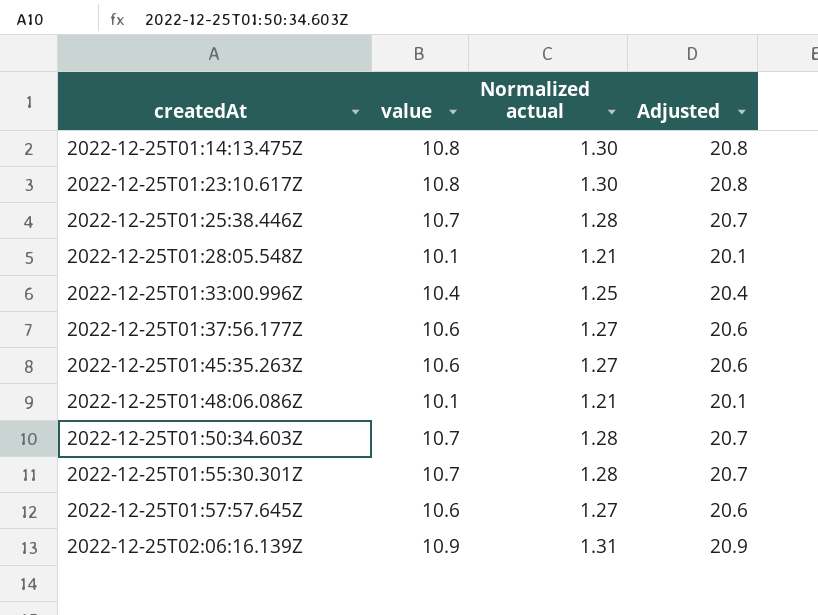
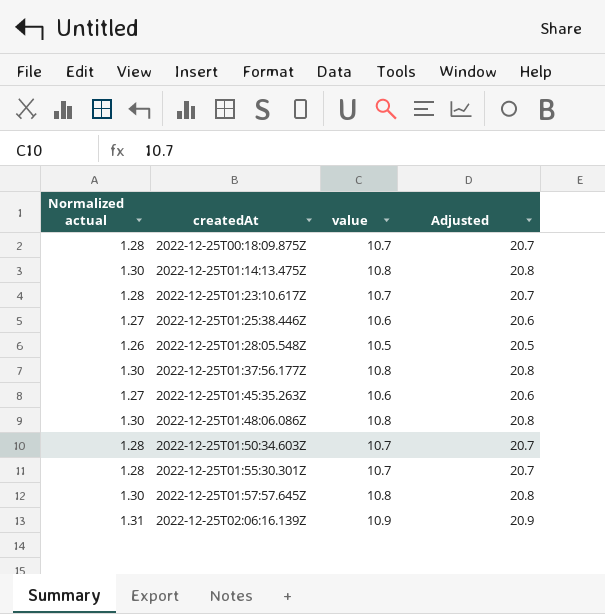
column Normalized actual | position: 3 -> 1
row 2022-12-25T01:33:00.996Z: 10.4 | 1.25 | 20.4 -> none
row 2022-12-25T00:18:09.875Z: none -> 1.28 | 10.7 | 20.7
2022-12-25T01:23:10.617Z | Normalized actual: 1.30 -> 1.28
2022-12-25T01:23:10.617Z | value: 10.8 -> 10.7
2022-12-25T01:23:10.617Z | Adjusted: 20.8 -> 20.7
2022-12-25T01:25:38.446Z | Normalized actual: 1.28 -> 1.27
2022-12-25T01:25:38.446Z | value: 10.7 -> 10.6
2022-12-25T01:25:38.446Z | Adjusted: 20.7 -> 20.6
2022-12-25T01:28:05.548Z | Normalized actual: 1.21 -> 1.26
2022-12-25T01:28:05.548Z | value: 10.1 -> 10.5
2022-12-25T01:28:05.548Z | Adjusted: 20.1 -> 20.5
2022-12-25T01:37:56.177Z | Normalized actual: 1.27 -> 1.30
2022-12-25T01:37:56.177Z | value: 10.6 -> 10.8
2022-12-25T01:37:56.177Z | Adjusted: 20.6 -> 20.8
2022-12-25T01:48:06.086Z | Normalized actual: 1.21 -> 1.30
2022-12-25T01:48:06.086Z | value: 10.1 -> 10.8
2022-12-25T01:48:06.086Z | Adjusted: 20.1 -> 20.8
2022-12-25T01:57:57.645Z | Normalized actual: 1.27 -> 1.30
2022-12-25T01:57:57.645Z | value: 10.6 -> 10.8
2022-12-25T01:57:57.645Z | Adjusted: 20.6 -> 20.8

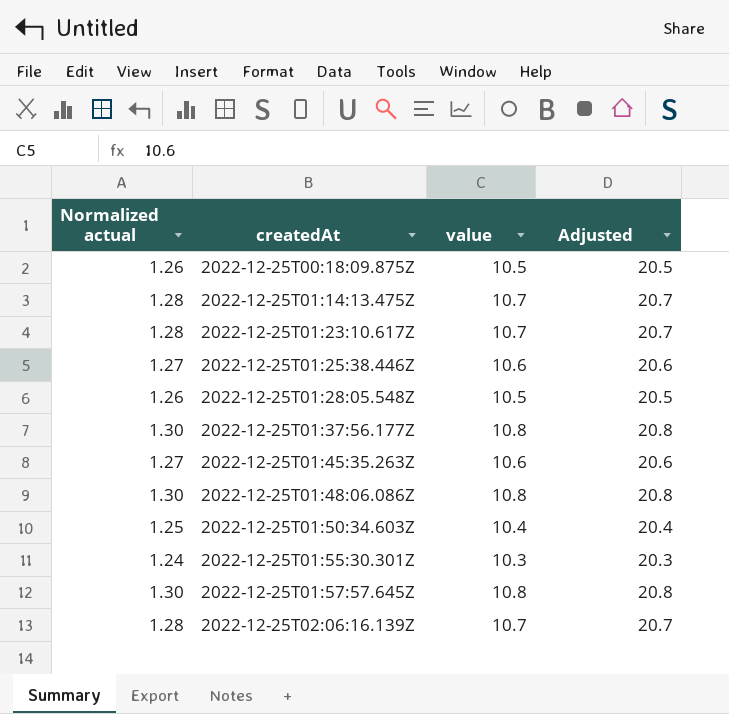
2022-12-25T00:18:09.875Z | Normalized actual: 1.28 -> 1.26
2022-12-25T00:18:09.875Z | value: 10.7 -> 10.5
2022-12-25T00:18:09.875Z | Adjusted: 20.7 -> 20.5
2022-12-25T01:14:13.475Z | Normalized actual: 1.30 -> 1.28
2022-12-25T01:14:13.475Z | value: 10.8 -> 10.7
2022-12-25T01:14:13.475Z | Adjusted: 20.8 -> 20.7
2022-12-25T01:50:34.603Z | Normalized actual: 1.28 -> 1.25
2022-12-25T01:50:34.603Z | value: 10.7 -> 10.4
2022-12-25T01:50:34.603Z | Adjusted: 20.7 -> 20.4
2022-12-25T01:55:30.301Z | Normalized actual: 1.28 -> 1.24
2022-12-25T01:55:30.301Z | value: 10.7 -> 10.3
2022-12-25T01:55:30.301Z | Adjusted: 20.7 -> 20.3
2022-12-25T02:06:16.139Z | Normalized actual: 1.31 -> 1.28
2022-12-25T02:06:16.139Z | value: 10.9 -> 10.7
2022-12-25T02:06:16.139Z | Adjusted: 20.9 -> 20.7

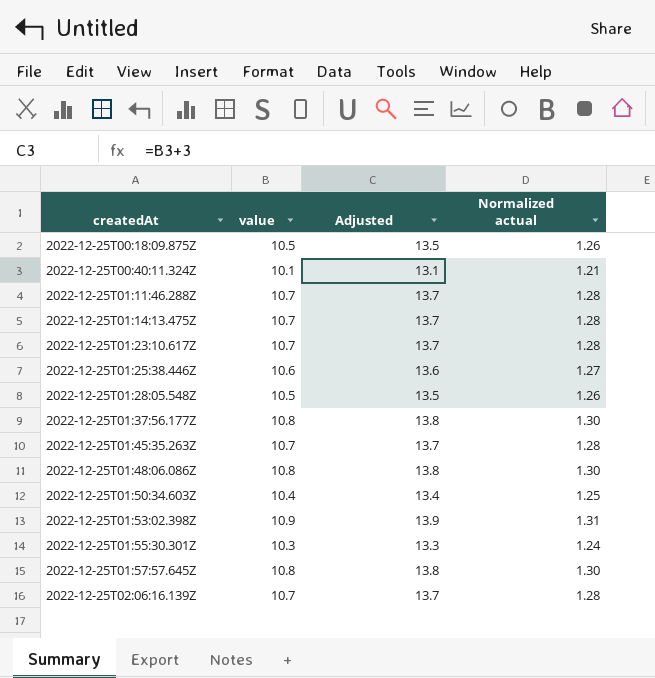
column Adjusted | formula: [value] + 10 -> [value] + 3
column Normalized actual | position: 1 -> 4
row 2022-12-25T00:40:11.324Z: none -> 10.1 | 13.1 | 1.21
row 2022-12-25T01:11:46.288Z: none -> 10.7 | 13.7 | 1.28
2022-12-25T01:45:35.263Z | value: 10.6 -> 10.7
2022-12-25T01:45:35.263Z | Normalized actual: 1.27 -> 1.28
row 2022-12-25T01:53:02.398Z: none -> 10.9 | 13.9 | 1.31

